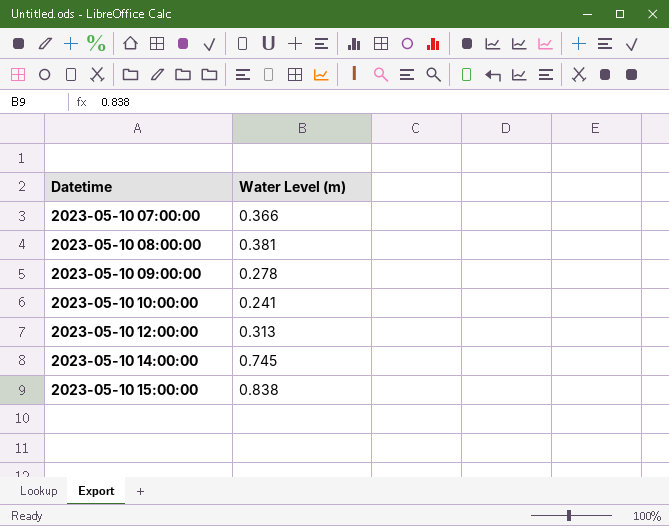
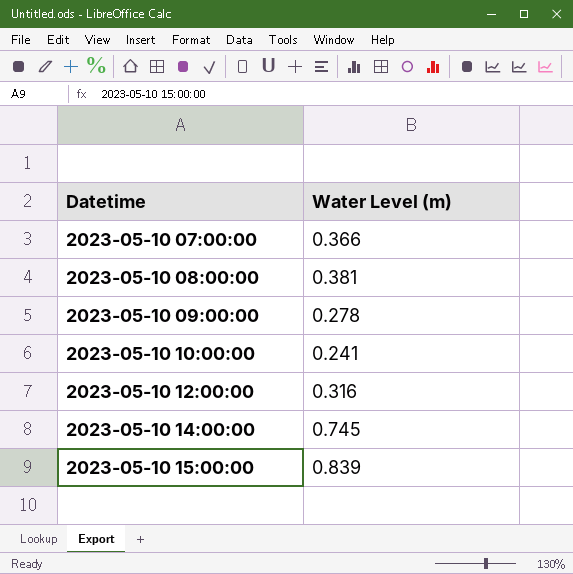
2023-05-10 12:00:00 | Water Level (m): 0.313 -> 0.316
2023-05-10 15:00:00 | Water Level (m): 0.838 -> 0.839

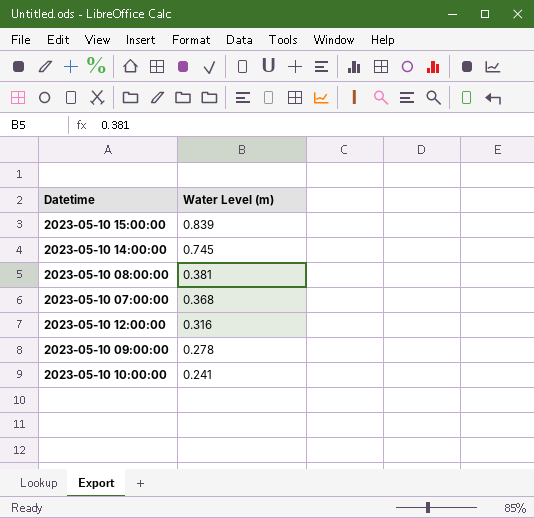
row order: Datetime ascending -> Water Level (m) descending
2023-05-10 07:00:00 | Water Level (m): 0.366 -> 0.368

